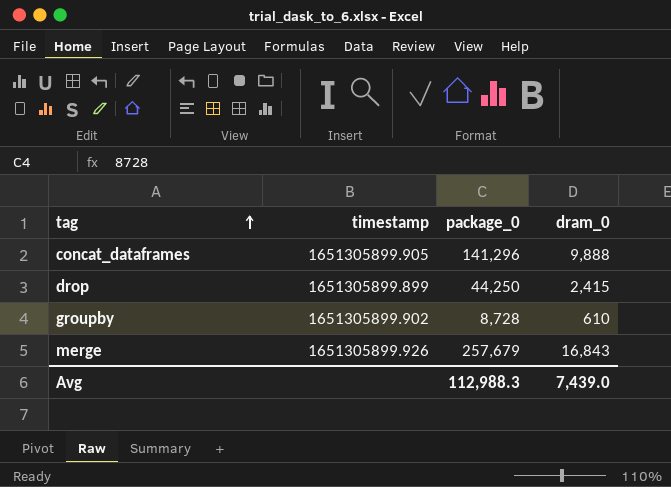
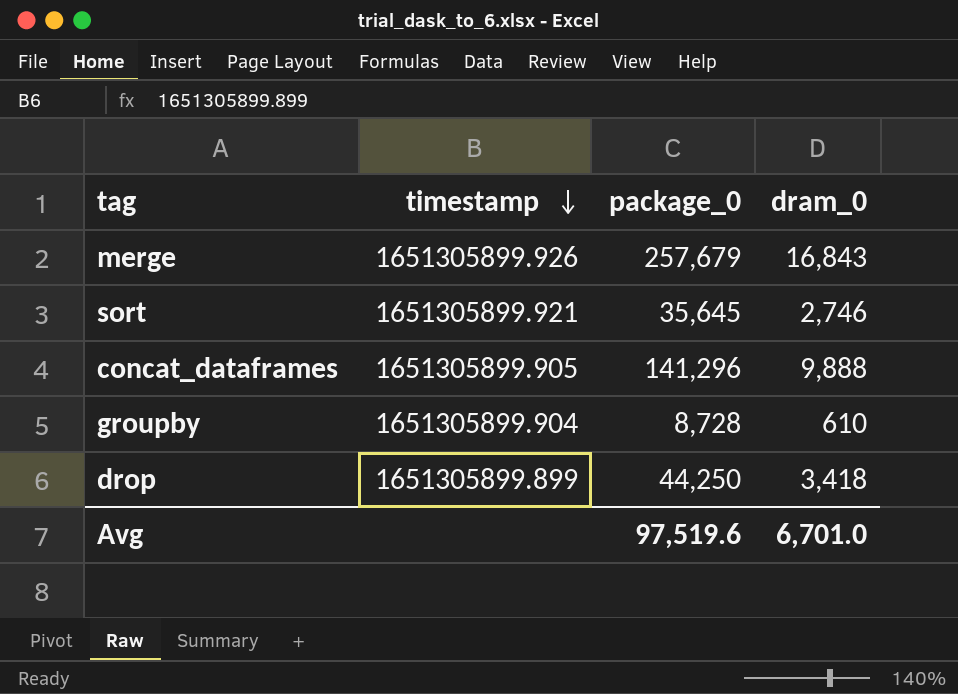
row order: tag ascending -> timestamp descending
row sort: none -> 1651305899.921 | 35,645 | 2,746
groupby | timestamp: 1651305899.902 -> 1651305899.904
drop | dram_0: 2,415 -> 3,418
Avg | package_0: 112,988.3 -> 97,519.6
Avg | dram_0: 7,439.0 -> 6,701.0

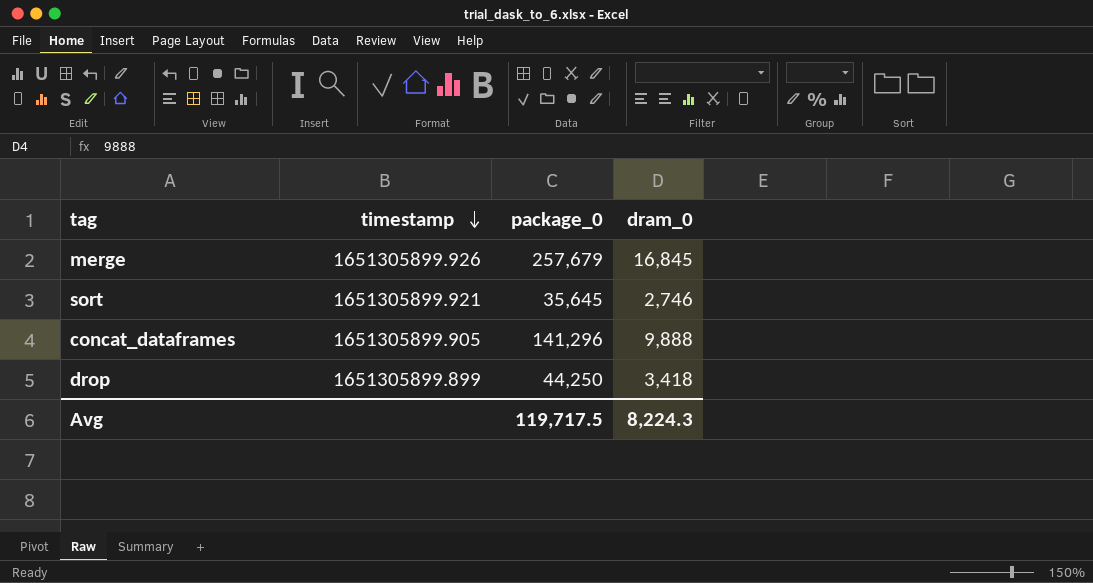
row groupby: 1651305899.904 | 8,728 | 610 -> none
merge | dram_0: 16,843 -> 16,845
Avg | package_0: 97,519.6 -> 119,717.5
Avg | dram_0: 6,701.0 -> 8,224.3

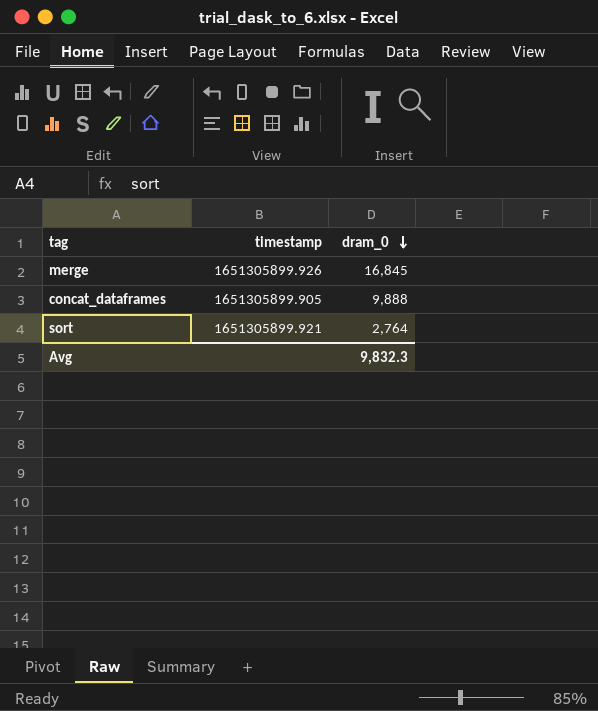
row order: timestamp descending -> dram_0 descending
column package_0 | position: 3 -> none
row drop: 1651305899.899 | 44,250 | 3,418 -> none
sort | dram_0: 2,746 -> 2,764
Avg | dram_0: 8,224.3 -> 9,832.3

